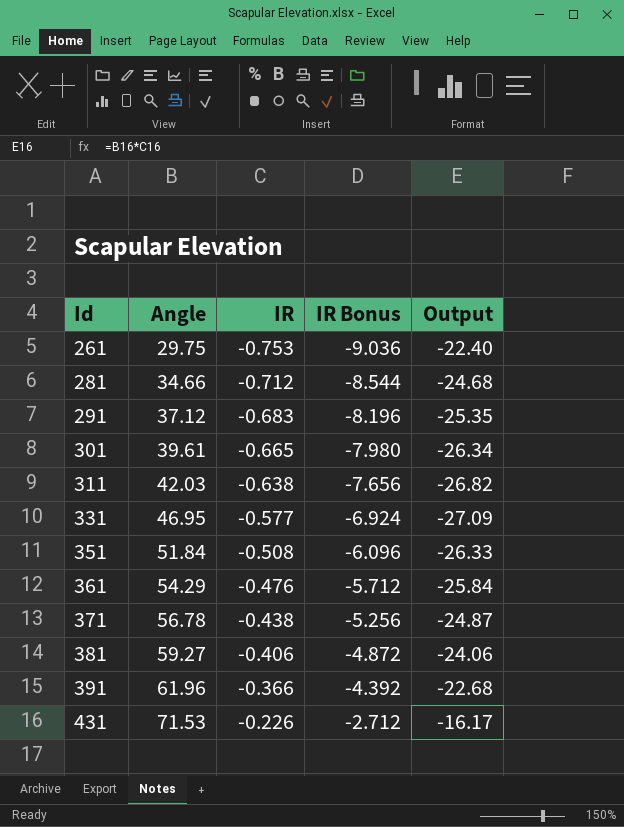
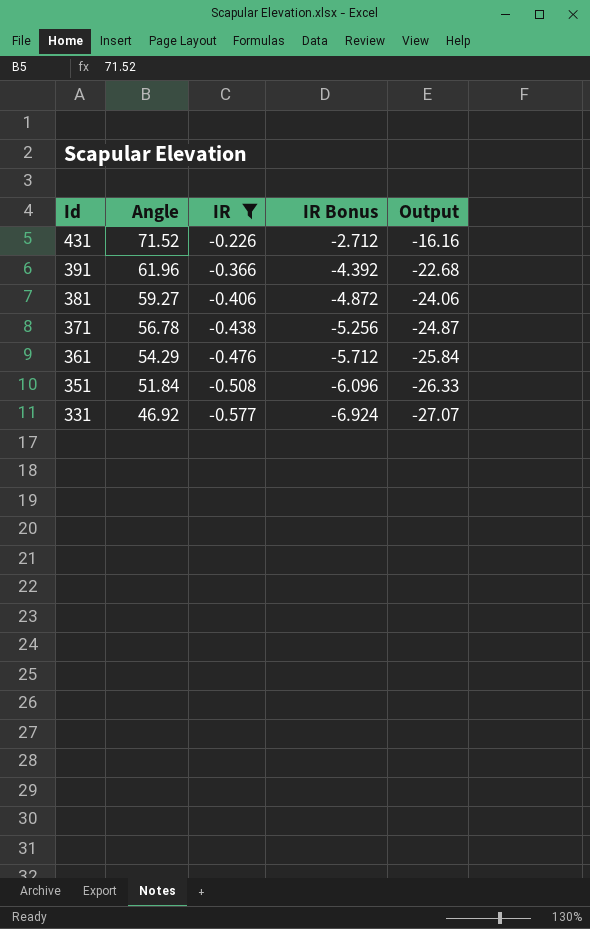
filter: none -> IR >= -0.577
row order: Id ascending -> Id descending
431 | Angle: 71.53 -> 71.52
431 | Output: -16.17 -> -16.16
331 | Angle: 46.95 -> 46.92
331 | Output: -27.09 -> -27.07

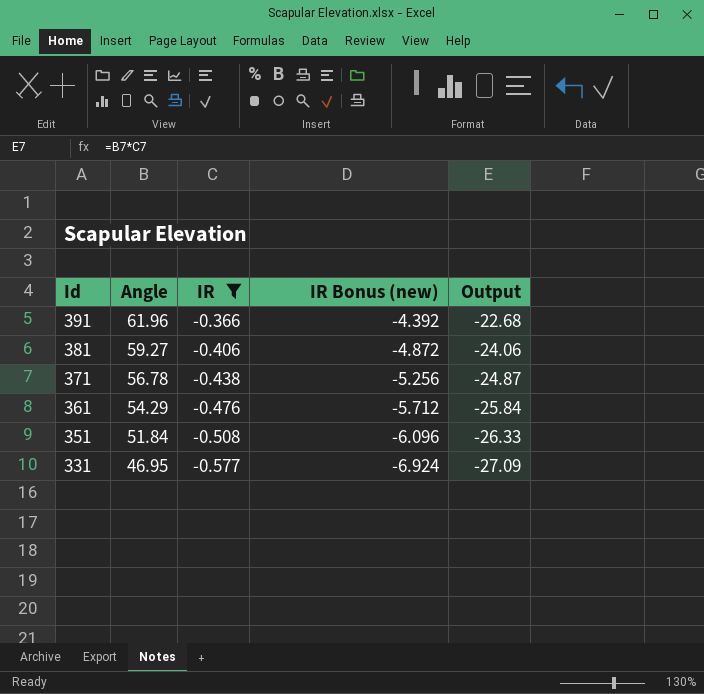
column name: IR Bonus -> IR Bonus (new)
row 431: 71.52 | -0.226 | -2.712 | -16.16 -> none
331 | Angle: 46.92 -> 46.95
331 | Output: -27.07 -> -27.09

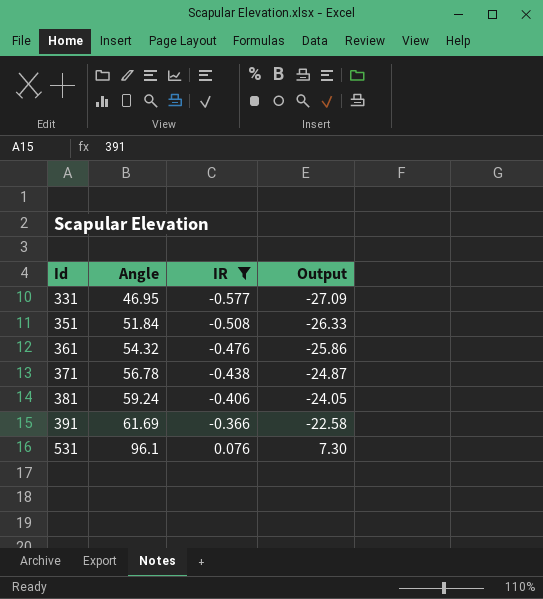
row order: Id descending -> Id ascending
column IR Bonus (new) | formula: [IR] * 12 -> none
361 | Angle: 54.29 -> 54.32
361 | Output: -25.84 -> -25.86
381 | Angle: 59.27 -> 59.24
381 | Output: -24.06 -> -24.05
391 | Angle: 61.96 -> 61.69
391 | Output: -22.68 -> -22.58
row 531: none -> 96.1 | 0.076 | 7.30

